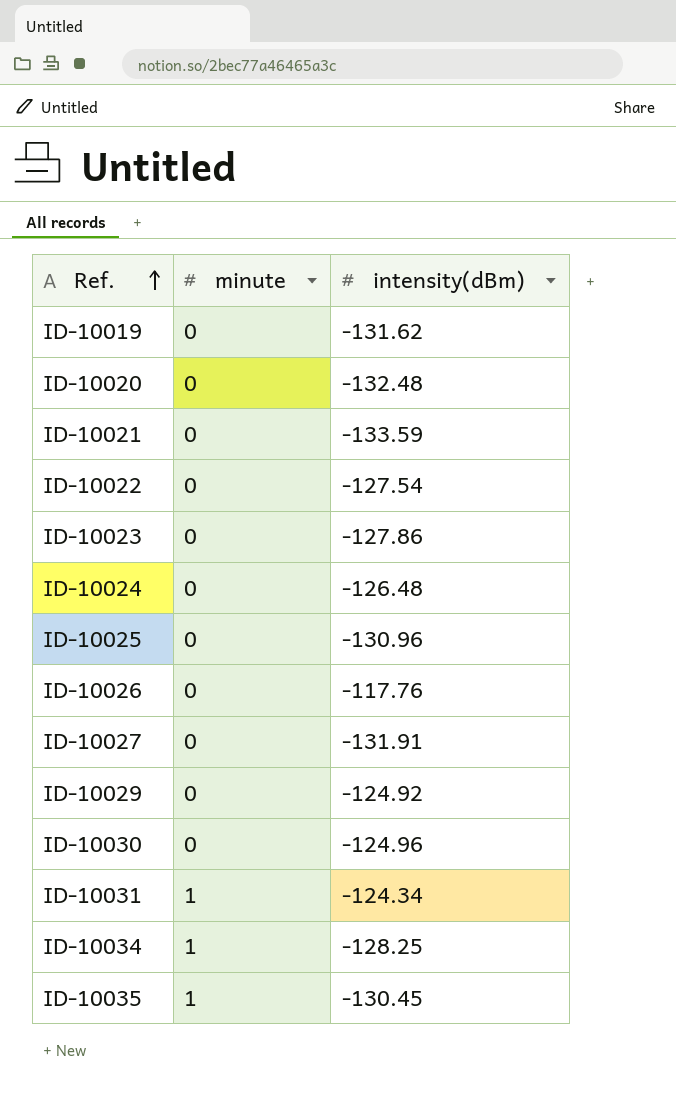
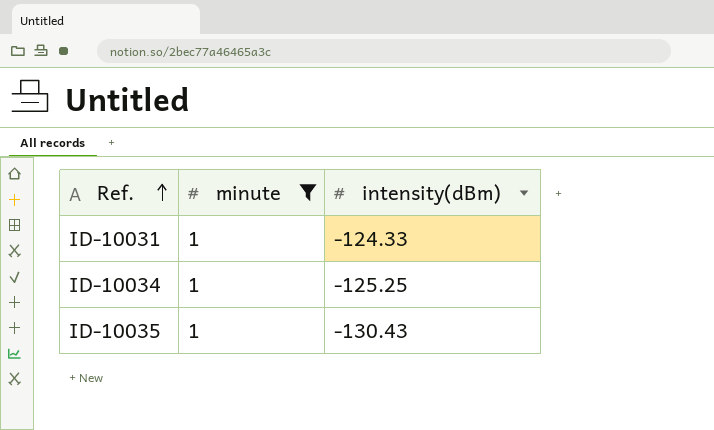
filter: none -> minute = 1
ID-10031 | intensity(dBm): -124.34 -> -124.33
ID-10034 | intensity(dBm): -128.25 -> -125.25
ID-10035 | intensity(dBm): -130.45 -> -130.43

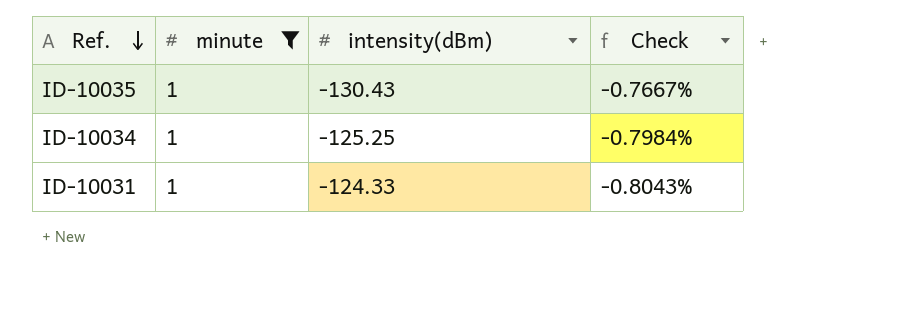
row order: Ref. ascending -> Ref. descending
column Check | formula: none -> [minute] / [intensity(dBm)]

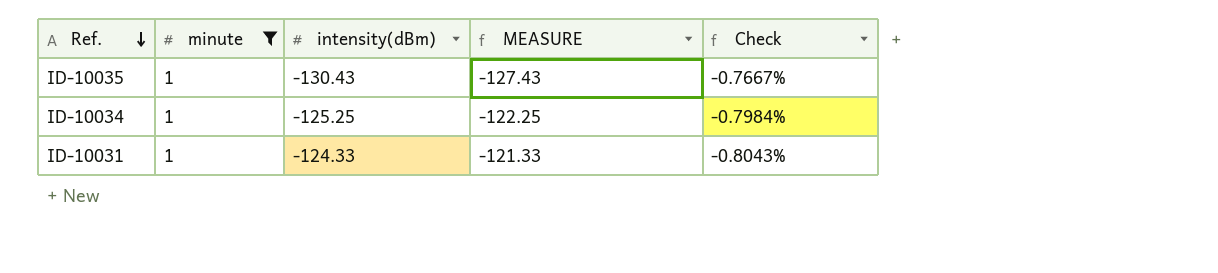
column MEASURE | formula: none -> [intensity(dBm)] + 3

